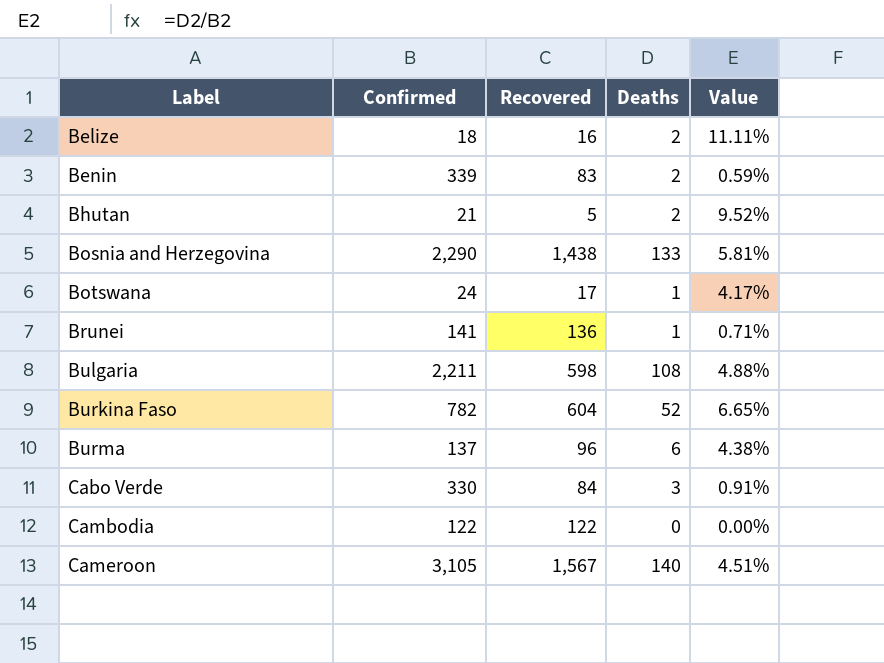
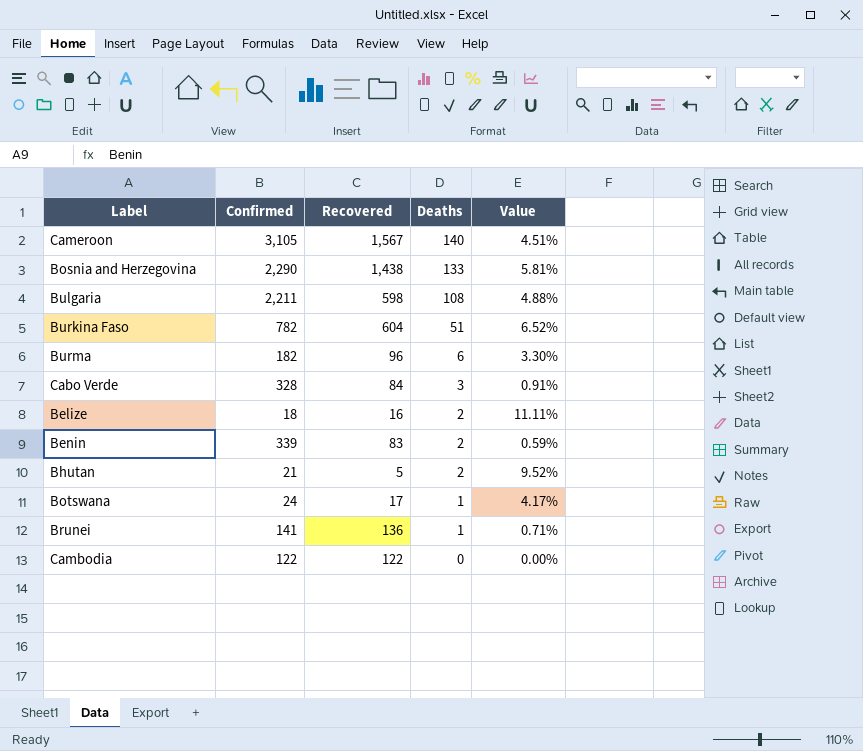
row order: Label ascending -> Deaths descending
Burkina Faso | Deaths: 52 -> 51
Burkina Faso | Value: 6.65% -> 6.52%
Burma | Confirmed: 137 -> 182
Burma | Value: 4.38% -> 3.30%
Cabo Verde | Confirmed: 330 -> 328

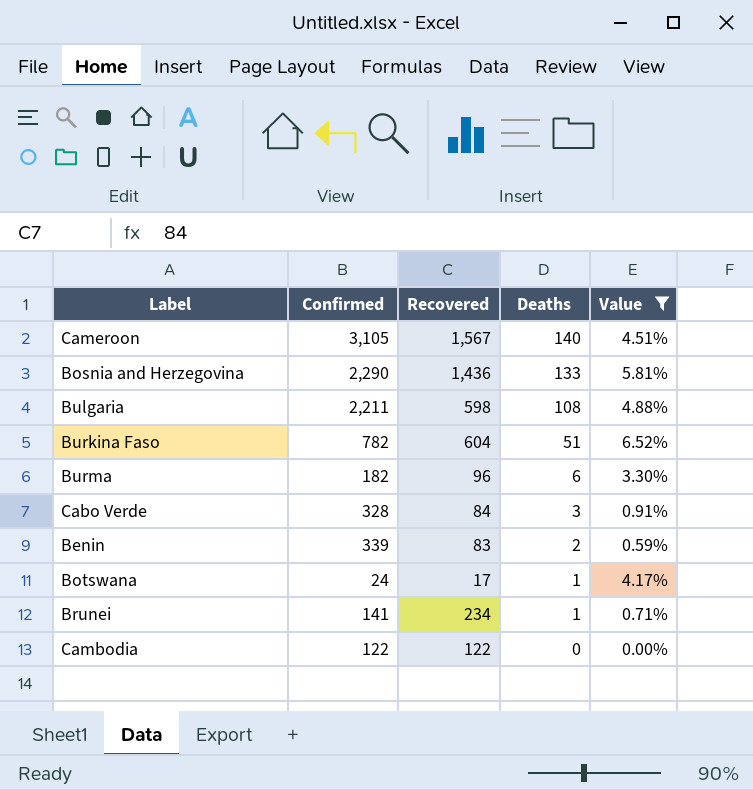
filter: none -> Value <= 6.52%
Bosnia and Herzegovina | Recovered: 1,438 -> 1,436
Brunei | Recovered: 136 -> 234

